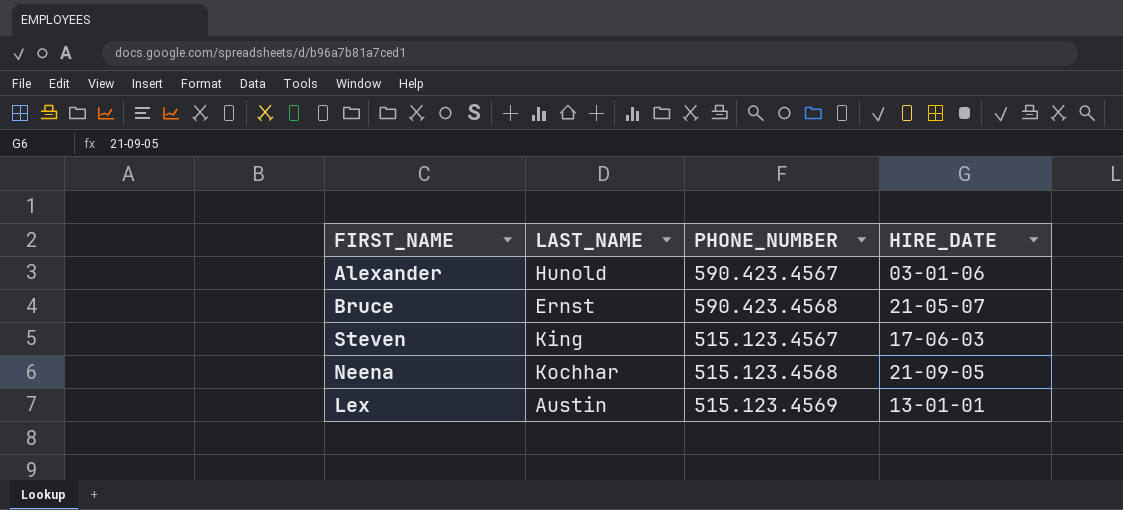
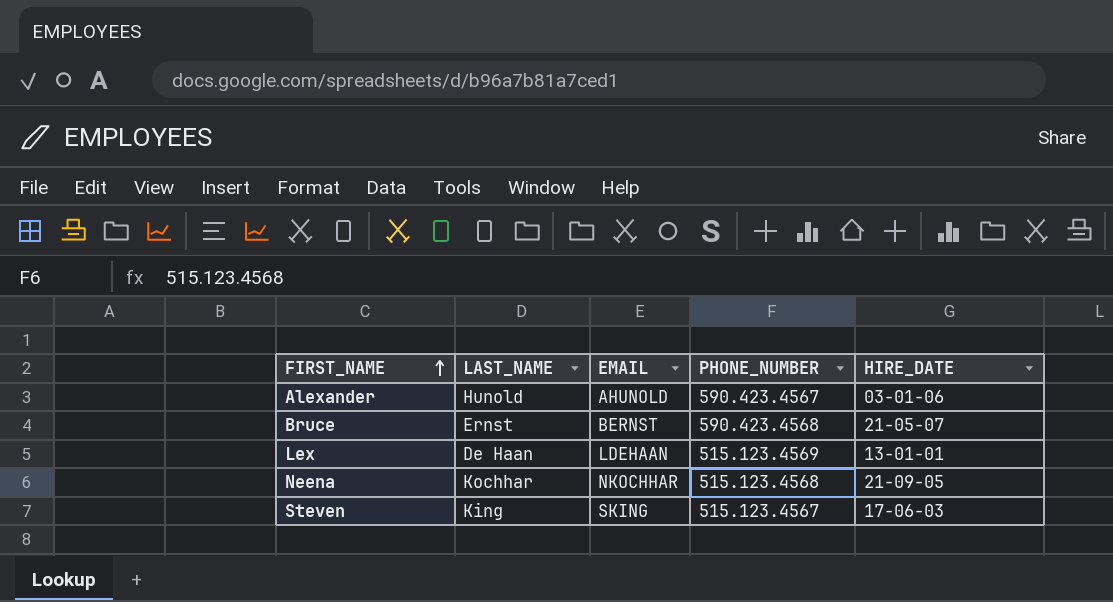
row order: none -> FIRST_NAME ascending
column EMAIL | position: none -> 3
Lex | LAST_NAME: Austin -> De Haan

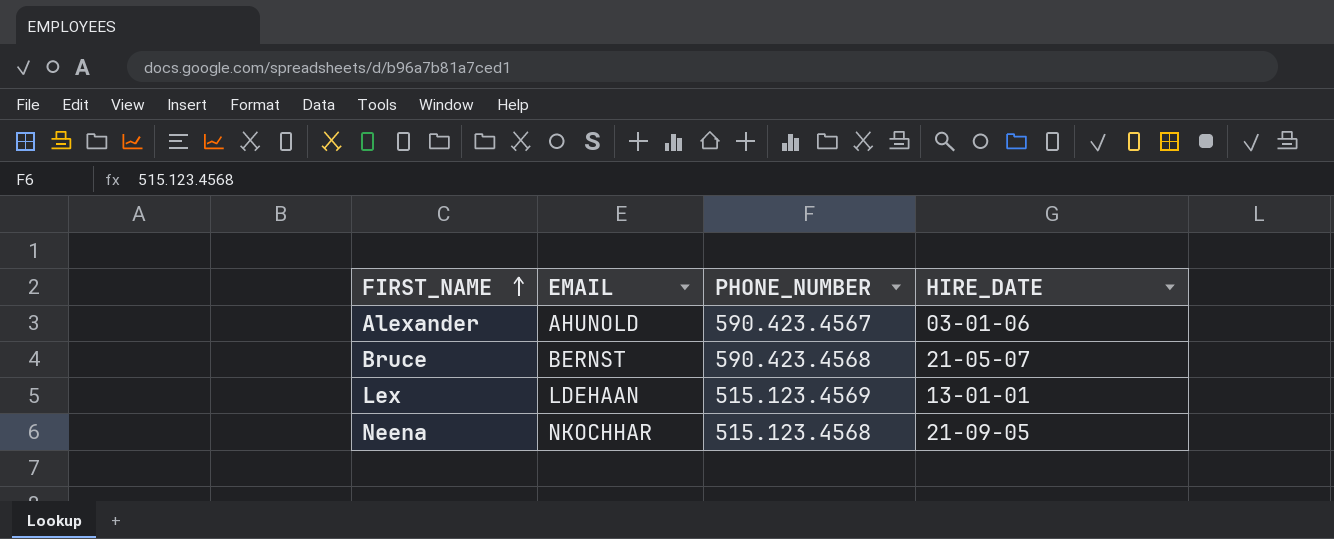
column LAST_NAME | position: 2 -> none
row Steven: King | SKING | 515.123.4567 | 17-06-03 -> none

